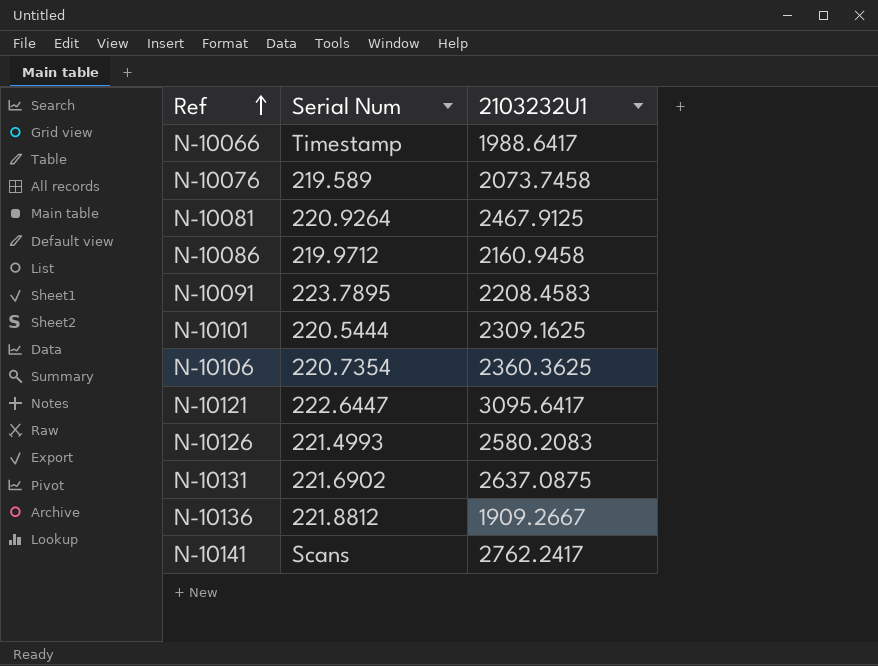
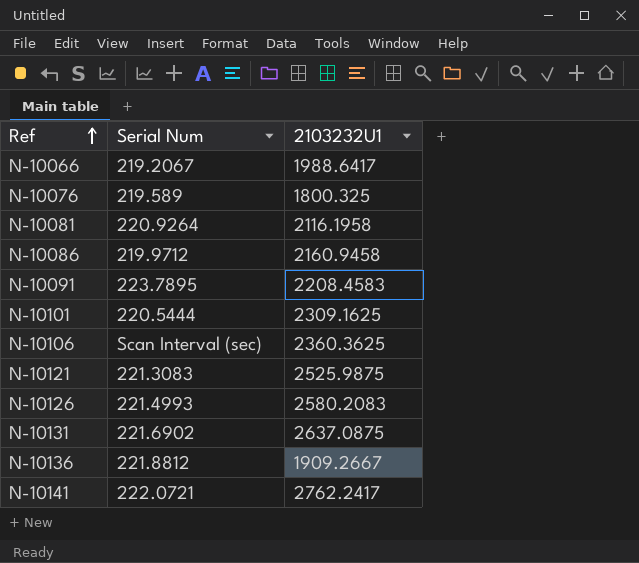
N-10066 | Serial Num: Timestamp -> 219.2067
N-10076 | 2103232U1: 2073.7458 -> 1800.325
N-10081 | 2103232U1: 2467.9125 -> 2116.1958
N-10106 | Serial Num: 220.7354 -> Scan Interval (sec)
N-10121 | Serial Num: 222.6447 -> 221.3083
N-10121 | 2103232U1: 3095.6417 -> 2525.9875
N-10141 | Serial Num: Scans -> 222.0721

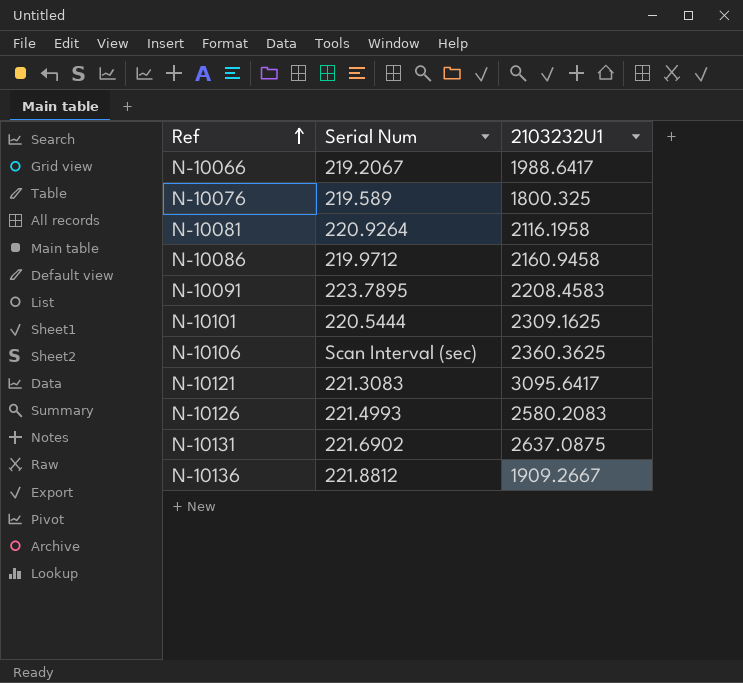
row N-10141: 222.0721 | 2762.2417 -> none
N-10121 | 2103232U1: 2525.9875 -> 3095.6417

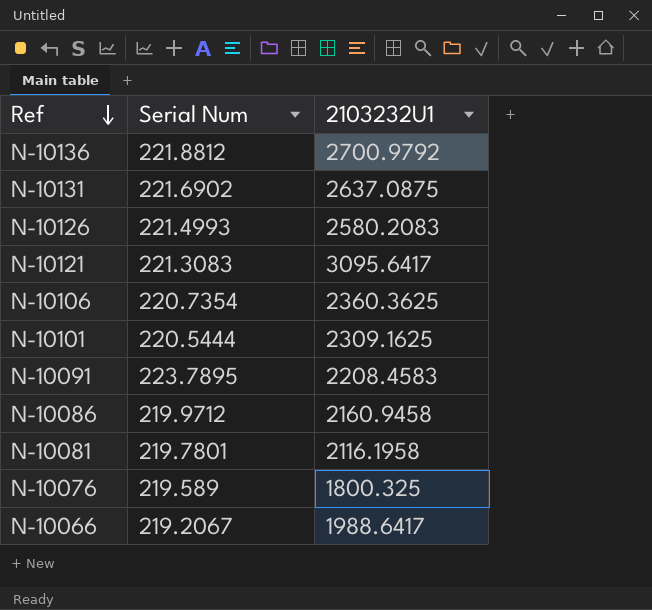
row order: Ref ascending -> Ref descending
N-10136 | 2103232U1: 1909.2667 -> 2700.9792
N-10106 | Serial Num: Scan Interval (sec) -> 220.7354
N-10081 | Serial Num: 220.9264 -> 219.7801

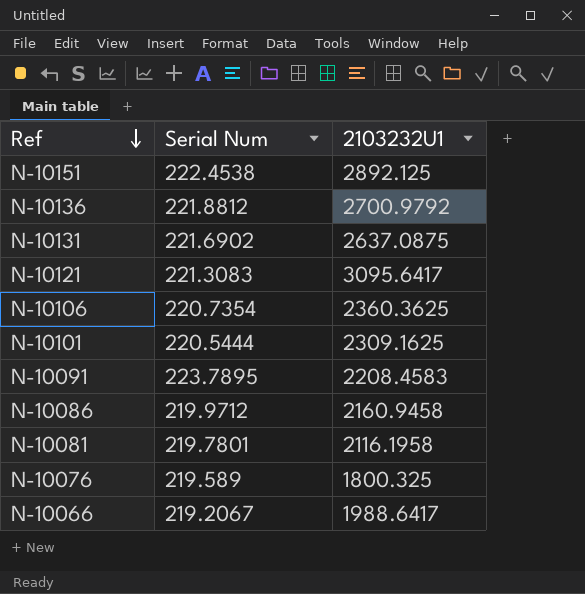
row N-10126: 221.4993 | 2580.2083 -> none
row N-10151: none -> 222.4538 | 2892.125

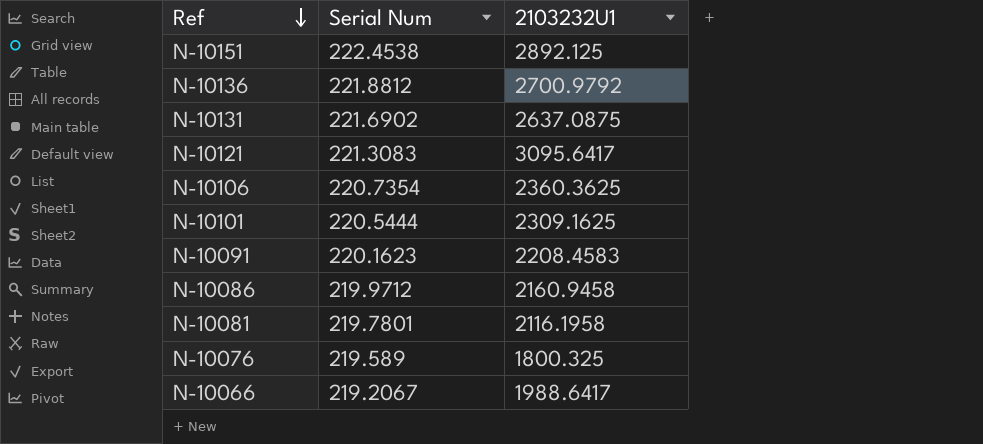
N-10091 | Serial Num: 223.7895 -> 220.1623

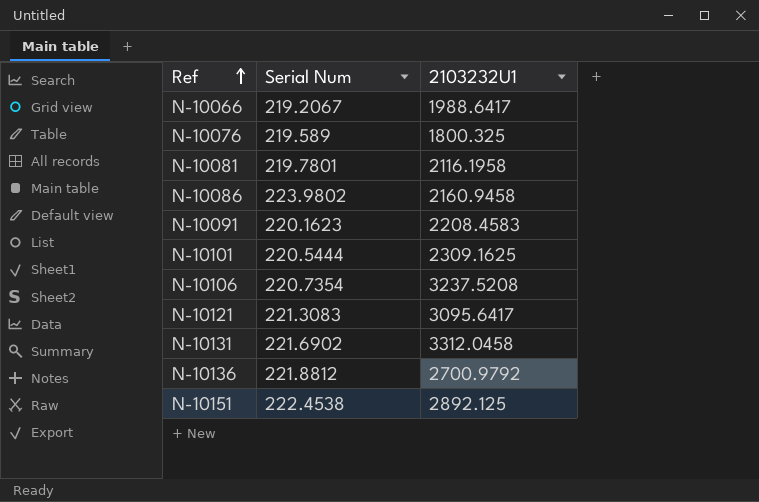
row order: Ref descending -> Ref ascending
N-10086 | Serial Num: 219.9712 -> 223.9802
N-10106 | 2103232U1: 2360.3625 -> 3237.5208
N-10131 | 2103232U1: 2637.0875 -> 3312.0458

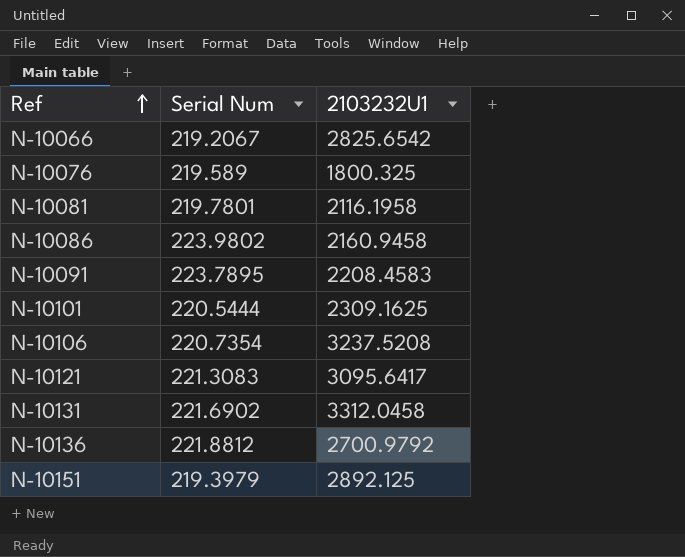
N-10066 | 2103232U1: 1988.6417 -> 2825.6542
N-10091 | Serial Num: 220.1623 -> 223.7895
N-10151 | Serial Num: 222.4538 -> 219.3979

